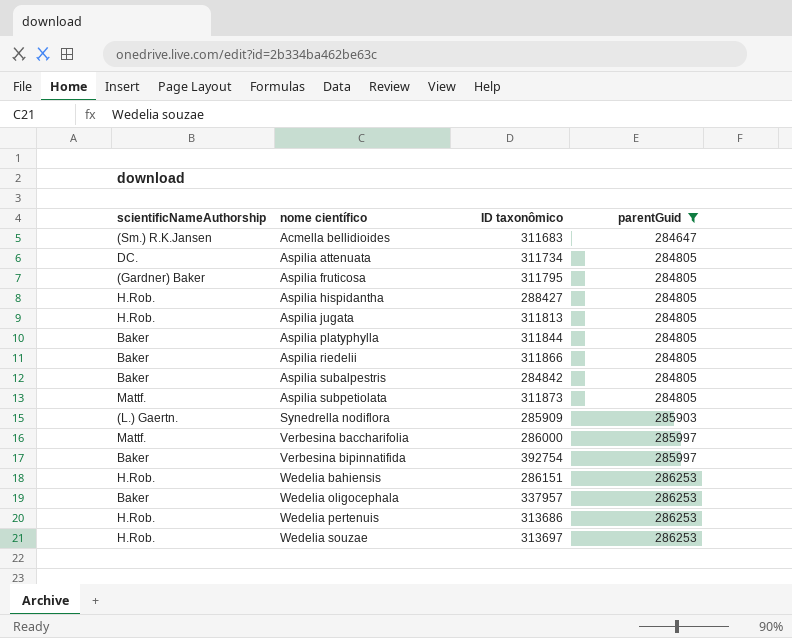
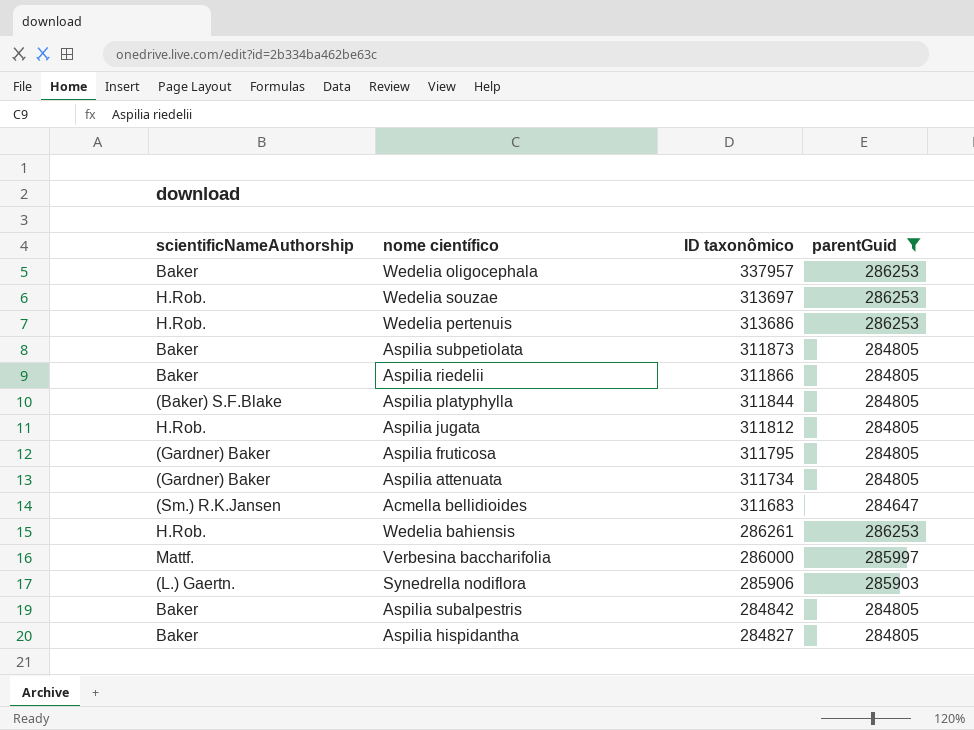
row order: nome científico ascending -> ID taxonômico descending
row Verbesina bipinnatifida: Baker | 392754 | 285997 -> none
Aspilia subpetiolata | scientificNameAuthorship: Mattf. -> Baker
Aspilia platyphylla | scientificNameAuthorship: Baker -> (Baker) S.F.Blake
Aspilia jugata | ID taxonômico: 311813 -> 311812
Aspilia attenuata | scientificNameAuthorship: DC. -> (Gardner) Baker
Wedelia bahiensis | ID taxonômico: 286151 -> 286261
Synedrella nodiflora | ID taxonômico: 285909 -> 285906
Aspilia hispidantha | scientificNameAuthorship: H.Rob. -> Baker
Aspilia hispidantha | ID taxonômico: 288427 -> 284827

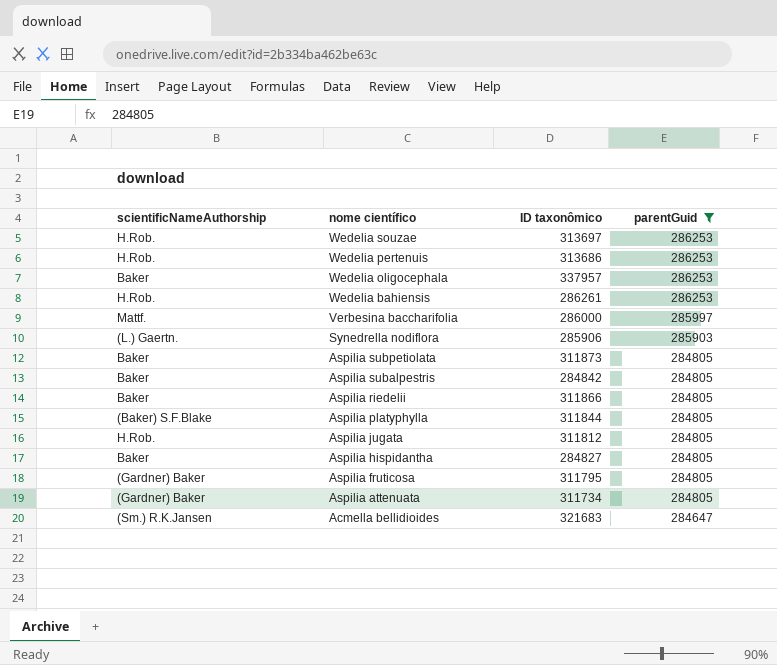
row order: ID taxonômico descending -> nome científico descending
Acmella bellidioides | ID taxonômico: 311683 -> 321683

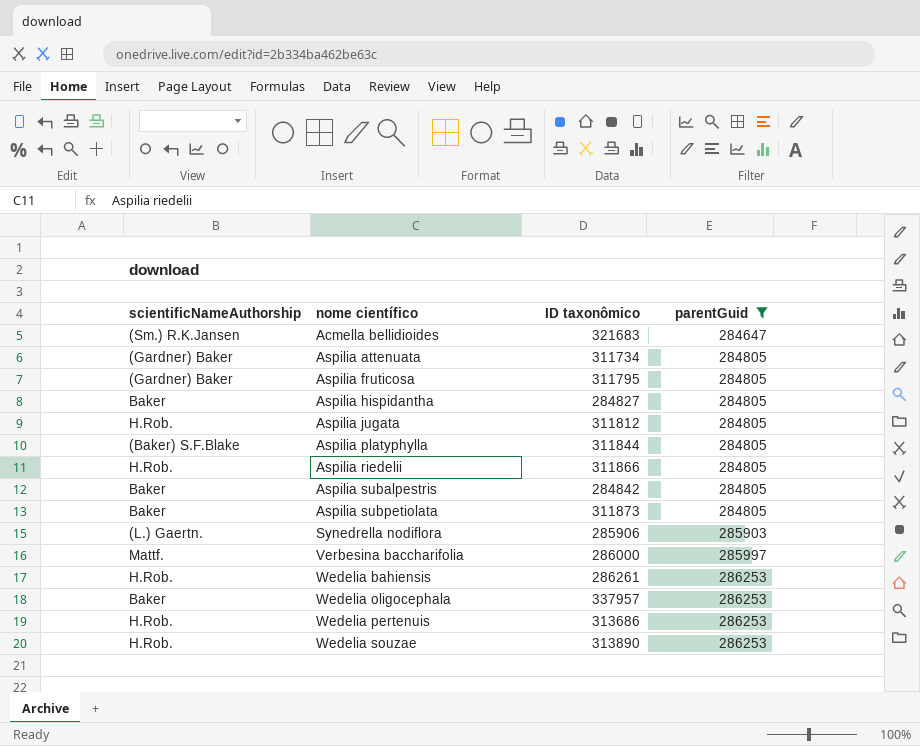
row order: nome científico descending -> nome científico ascending
Aspilia riedelii | scientificNameAuthorship: Baker -> H.Rob.
Wedelia souzae | ID taxonômico: 313697 -> 313890

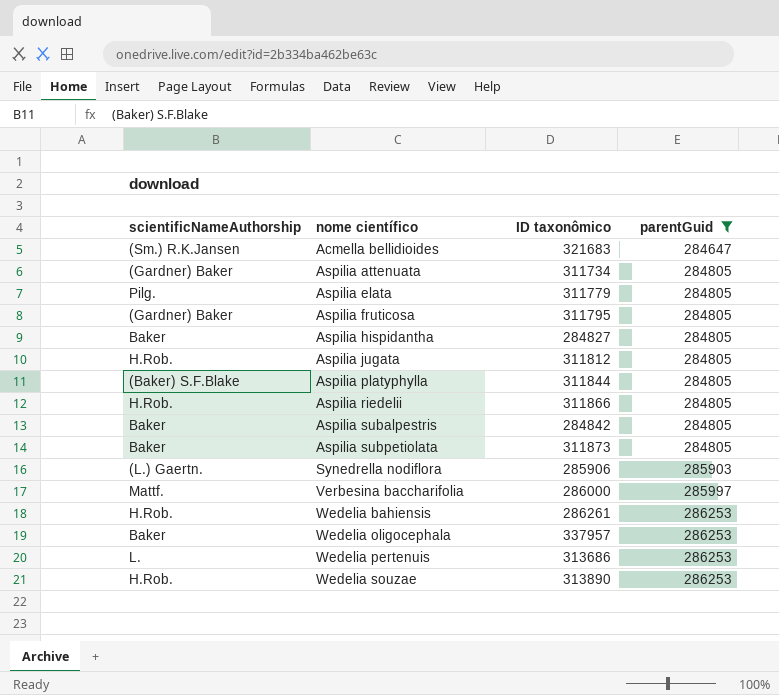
row Aspilia elata: none -> Pilg. | 311779 | 284805
Wedelia pertenuis | scientificNameAuthorship: H.Rob. -> L.

